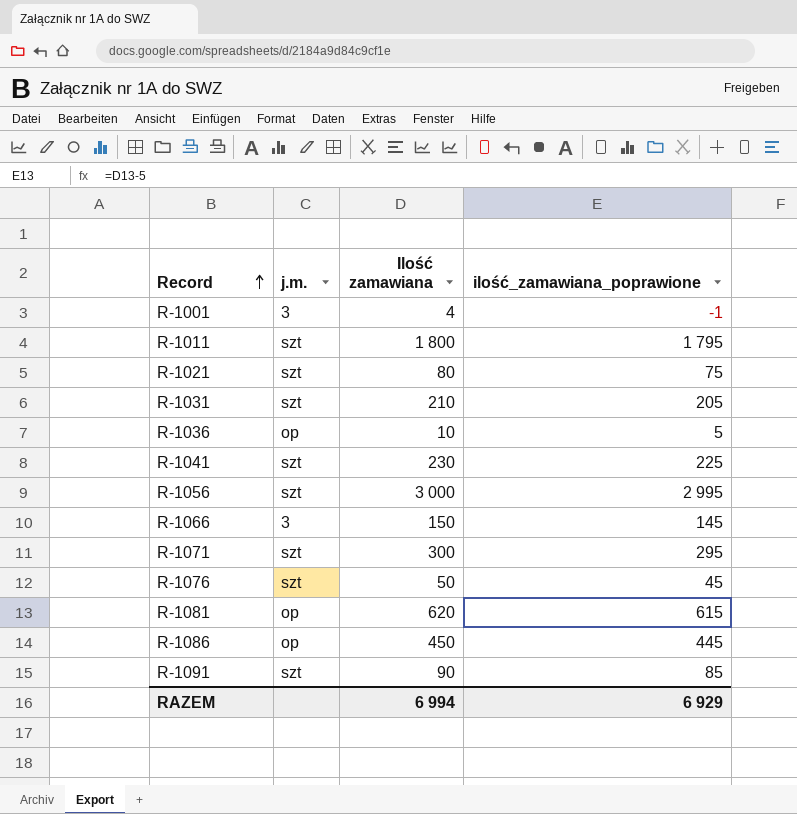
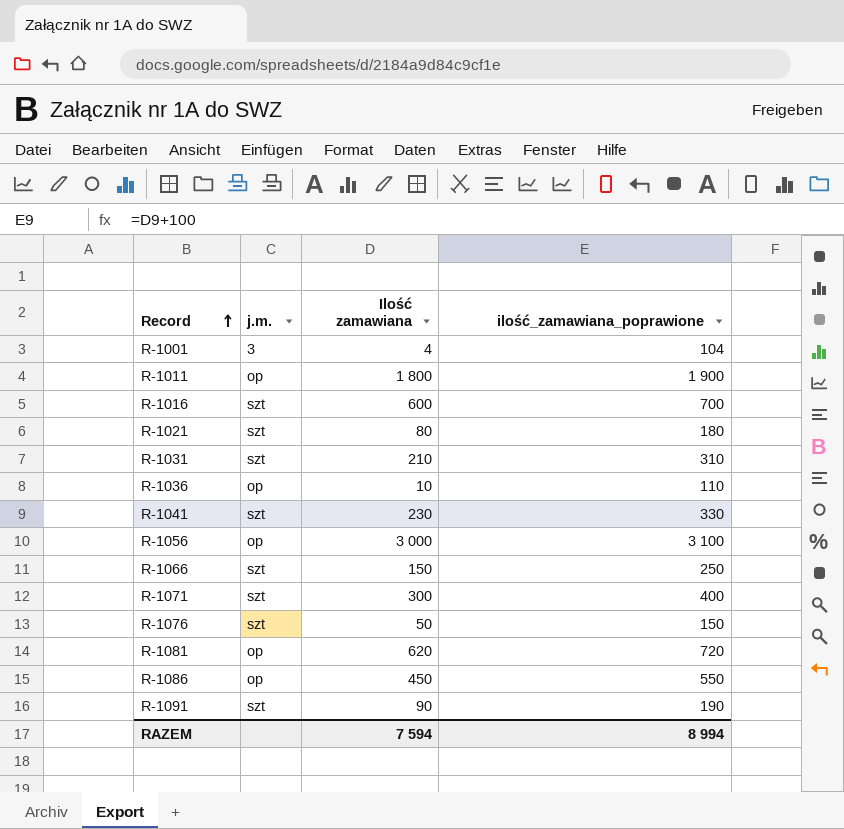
column ilość_zamawiana_poprawione | formula: [Ilość zamawiana] - 5 -> [Ilość zamawiana] + 100
R-1011 | j.m.: szt -> op
row R-1016: none -> szt | 600 | 700
R-1056 | j.m.: szt -> op
R-1066 | j.m.: 3 -> szt
RAZEM | Ilość zamawiana: 6 994 -> 7 594
RAZEM | ilość_zamawiana_poprawione: 6 929 -> 8 994

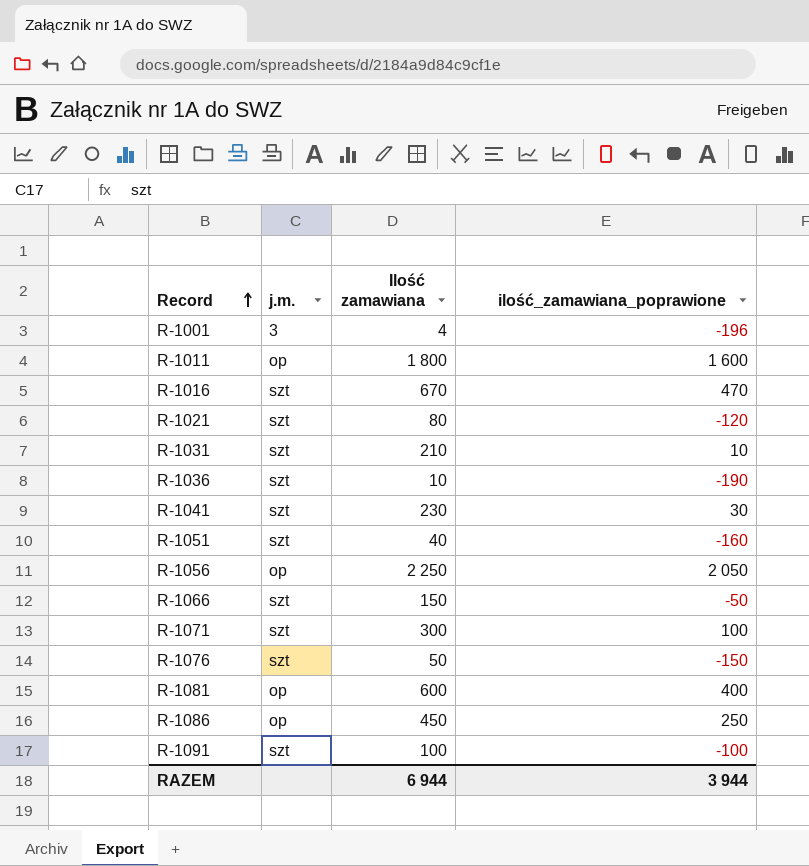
column ilość_zamawiana_poprawione | formula: [Ilość zamawiana] + 100 -> [Ilość zamawiana] - 200
R-1016 | Ilość zamawiana: 600 -> 670
R-1036 | j.m.: op -> szt
row R-1051: none -> szt | 40 | -160
R-1056 | Ilość zamawiana: 3 000 -> 2 250
R-1081 | Ilość zamawiana: 620 -> 600
R-1091 | Ilość zamawiana: 90 -> 100
RAZEM | Ilość zamawiana: 7 594 -> 6 944
RAZEM | ilość_zamawiana_poprawione: 8 994 -> 3 944

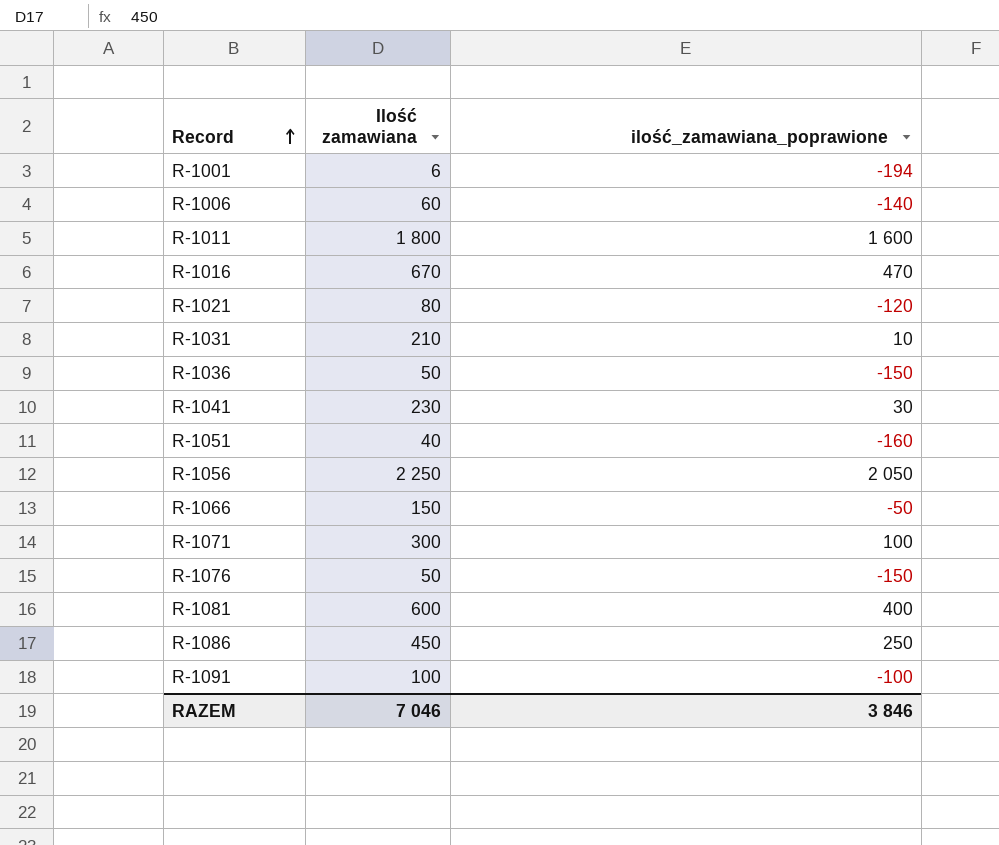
column j.m. | position: 2 -> none
R-1001 | Ilość zamawiana: 4 -> 6
R-1001 | ilość_zamawiana_poprawione: -196 -> -194
row R-1006: none -> 60 | -140
R-1036 | Ilość zamawiana: 10 -> 50
R-1036 | ilość_zamawiana_poprawione: -190 -> -150
RAZEM | Ilość zamawiana: 6 944 -> 7 046
RAZEM | ilość_zamawiana_poprawione: 3 944 -> 3 846

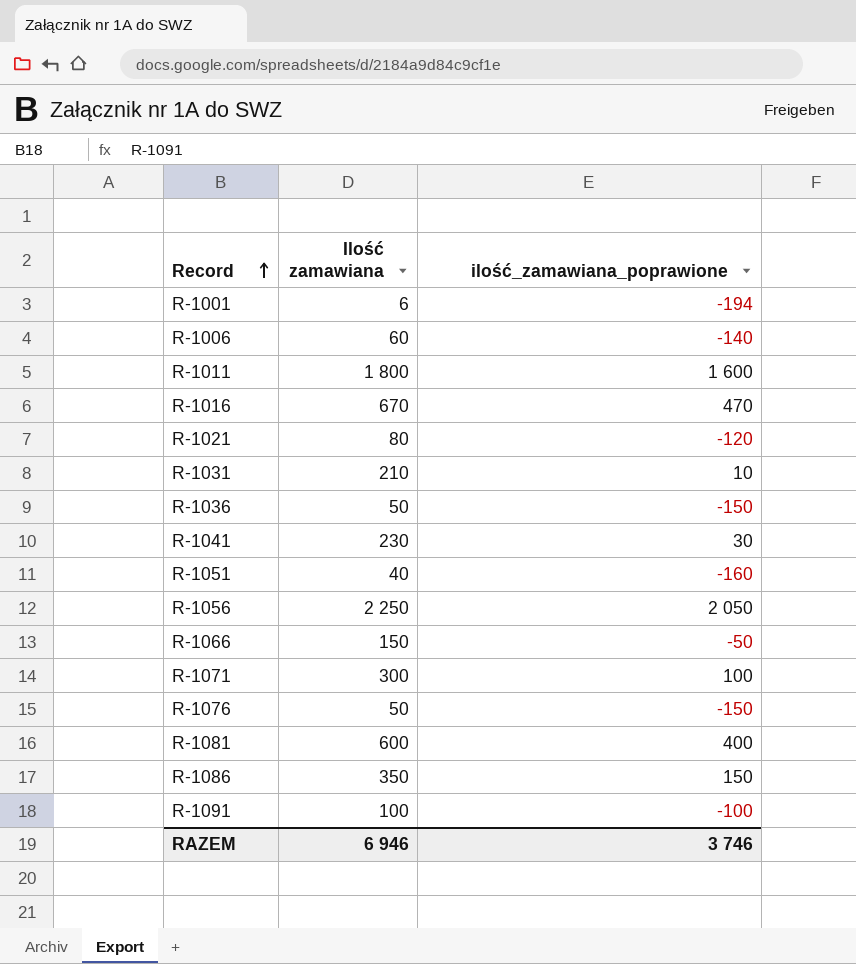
R-1086 | Ilość zamawiana: 450 -> 350
R-1086 | ilość_zamawiana_poprawione: 250 -> 150
RAZEM | Ilość zamawiana: 7 046 -> 6 946
RAZEM | ilość_zamawiana_poprawione: 3 846 -> 3 746

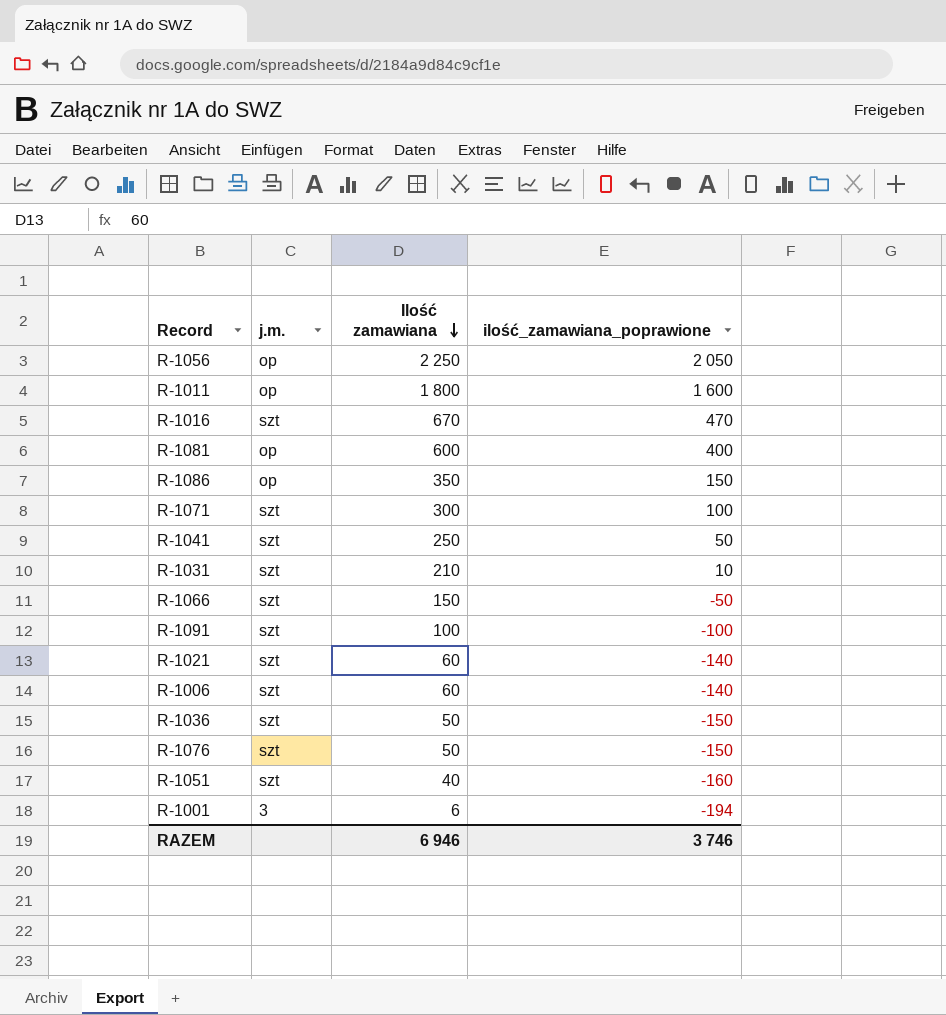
row order: Record ascending -> Ilość zamawiana descending
column j.m. | position: none -> 2
R-1041 | Ilość zamawiana: 230 -> 250
R-1041 | ilość_zamawiana_poprawione: 30 -> 50
R-1021 | Ilość zamawiana: 80 -> 60
R-1021 | ilość_zamawiana_poprawione: -120 -> -140

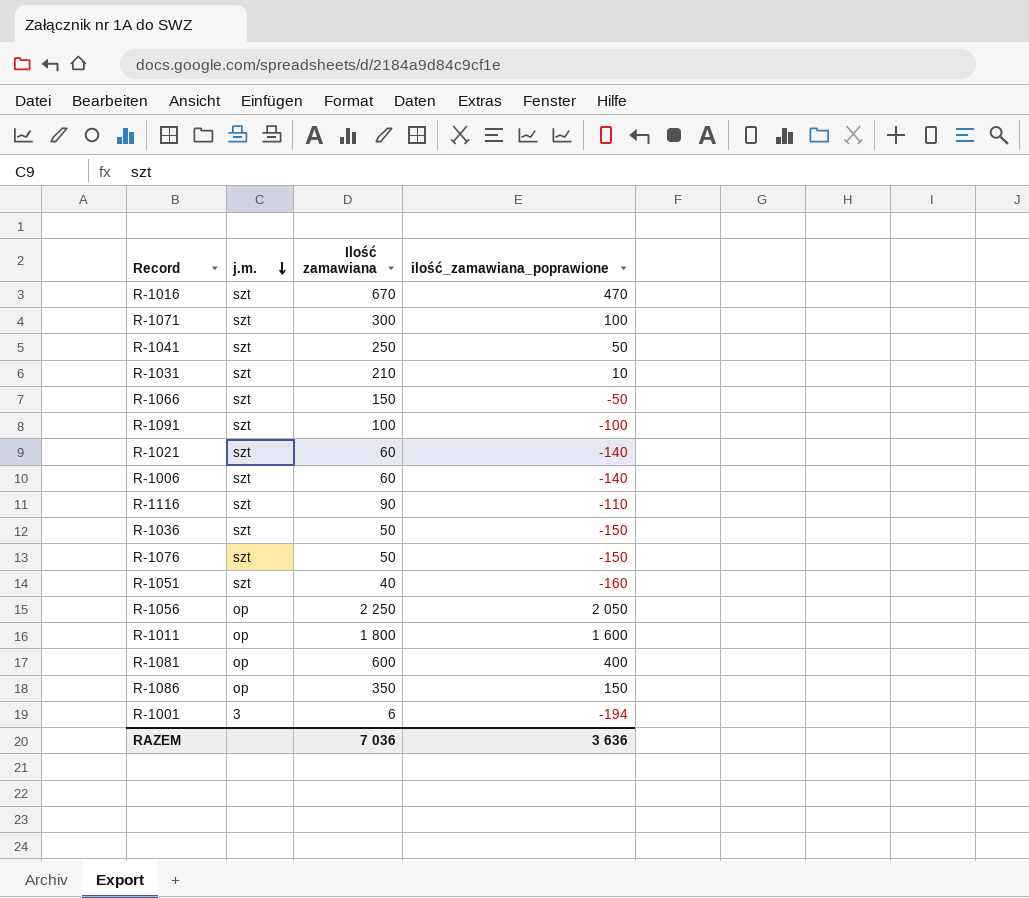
row order: Ilość zamawiana descending -> j.m. descending
row R-1116: none -> szt | 90 | -110
RAZEM | Ilość zamawiana: 6 946 -> 7 036
RAZEM | ilość_zamawiana_poprawione: 3 746 -> 3 636

